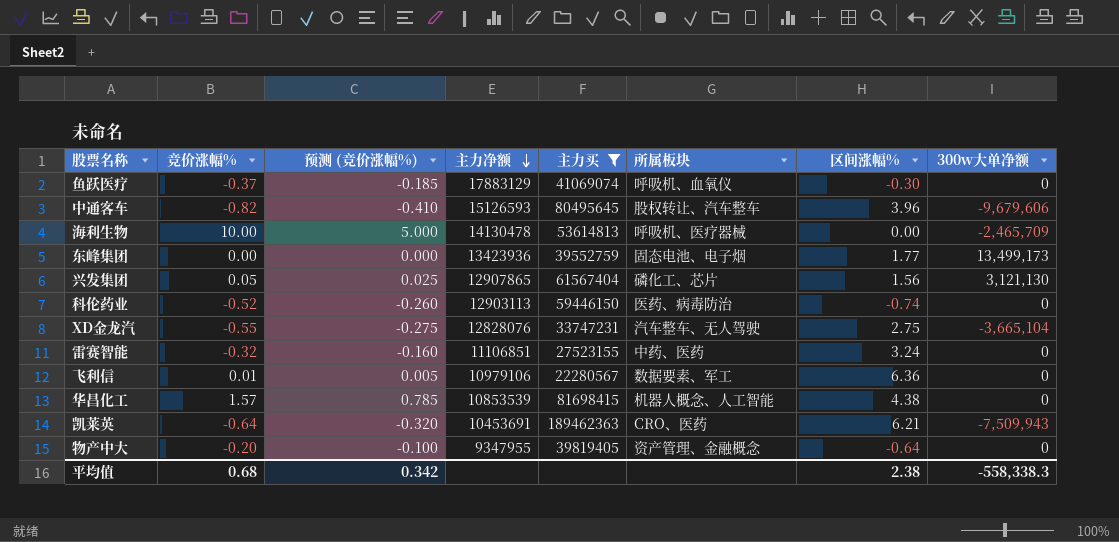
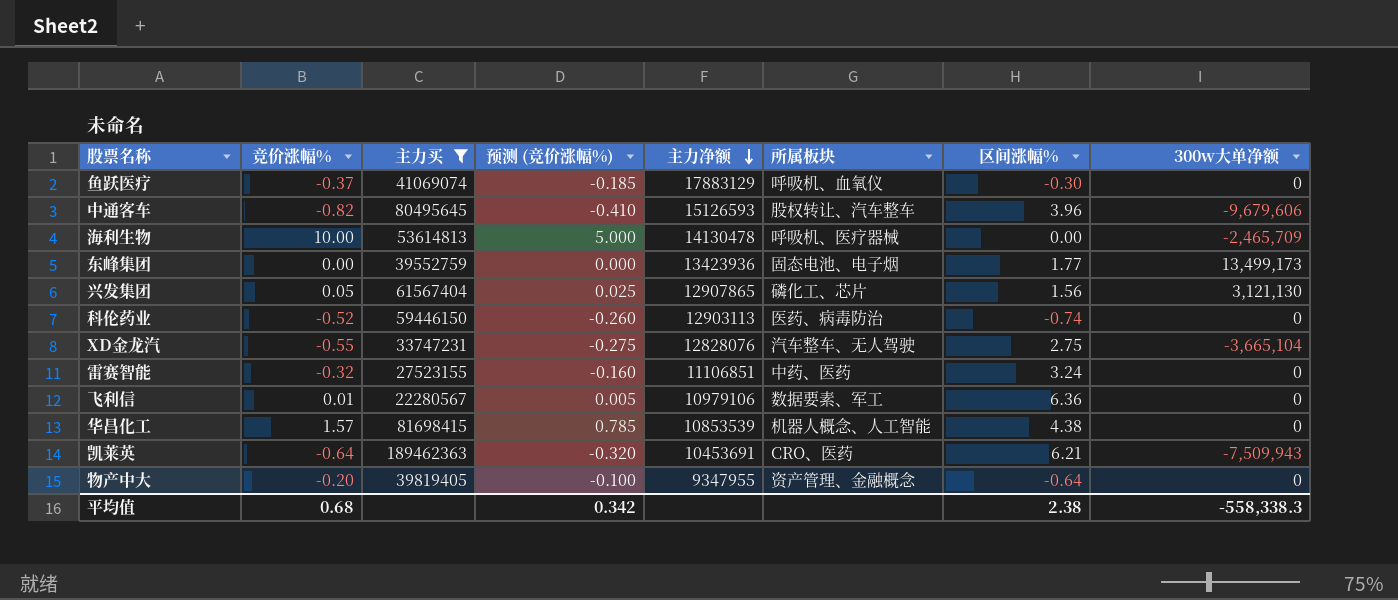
column 主力买 | position: 5 -> 3

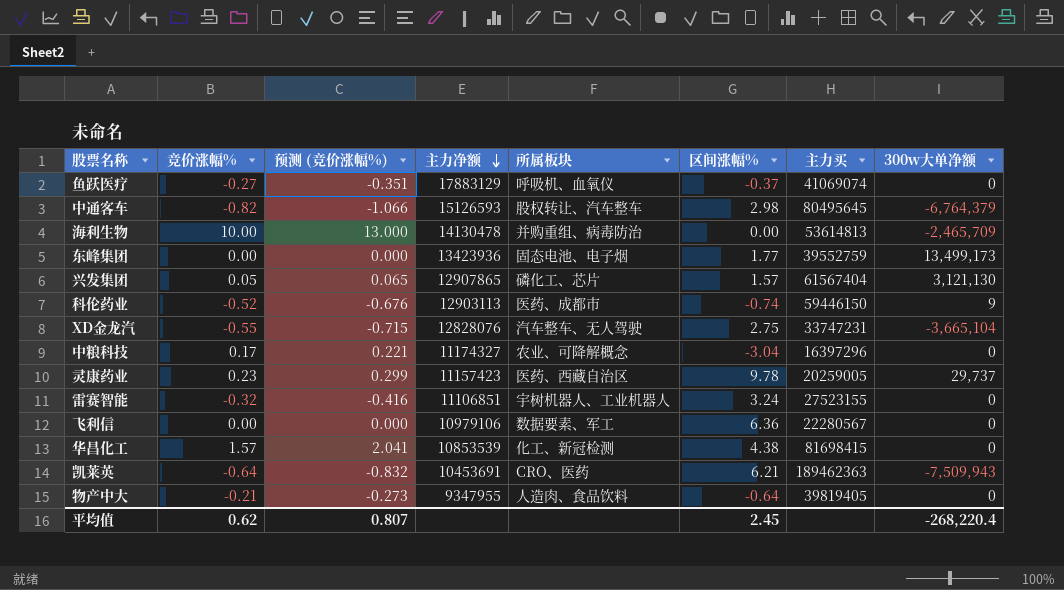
filter: 主力买 >= 22280567 -> none
column 预测 (竞价涨幅%) | formula: [竞价涨幅%] * 0.5 -> [竞价涨幅%] * 1.3
column 主力买 | position: 3 -> 7
鱼跃医疗 | 竞价涨幅%: -0.37 -> -0.27
鱼跃医疗 | 区间涨幅%: -0.30 -> -0.37
中通客车 | 区间涨幅%: 3.96 -> 2.98
中通客车 | 300w大单净额: -9,679,606 -> -6,764,379
海利生物 | 所属板块: 呼吸机、医疗器械 -> 并购重组、病毒防治
兴发集团 | 区间涨幅%: 1.56 -> 1.57
科伦药业 | 所属板块: 医药、病毒防治 -> 医药、成都市
科伦药业 | 300w大单净额: 0 -> 9
雷赛智能 | 所属板块: 中药、医药 -> 宇树机器人、工业机器人
飞利信 | 竞价涨幅%: 0.01 -> 0.00
华昌化工 | 所属板块: 机器人概念、人工智能 -> 化工、新冠检测
物产中大 | 竞价涨幅%: -0.20 -> -0.21
物产中大 | 所属板块: 资产管理、金融概念 -> 人造肉、食品饮料
平均值 | 竞价涨幅%: 0.68 -> 0.62
平均值 | 预测 (竞价涨幅%): 0.342 -> 0.807
平均值 | 区间涨幅%: 2.38 -> 2.45
平均值 | 300w大单净额: -558,338.3 -> -268,220.4

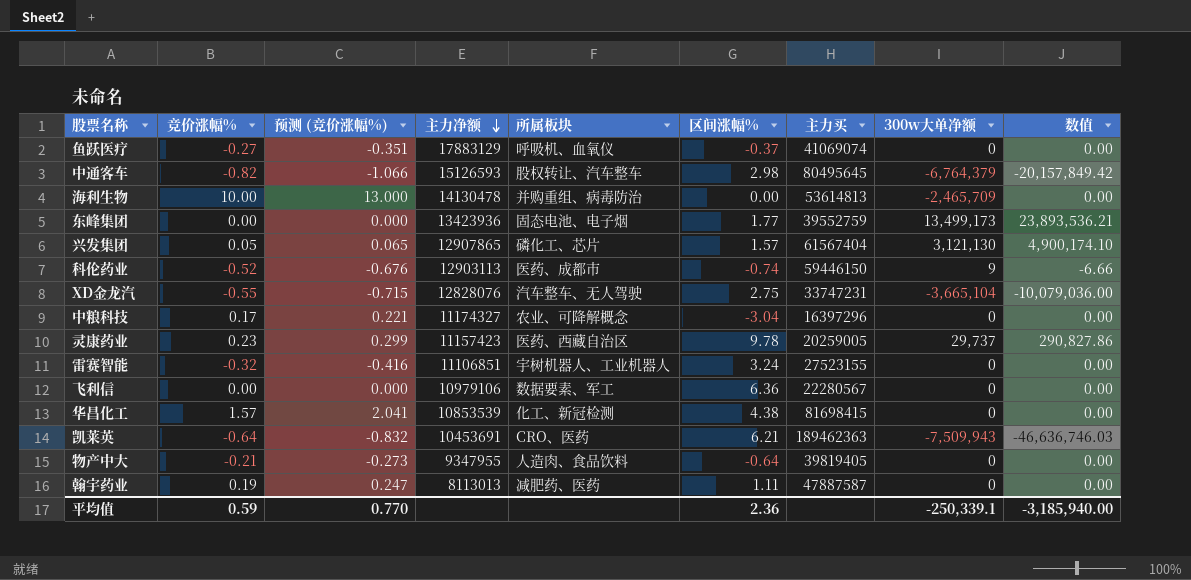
column 数值 | formula: none -> [区间涨幅%] * [300w大单净额]
row 翰宇药业: none -> 0.19 | 0.247 | 8113013 | 减肥药、医药 | 1.11 | 47887587 | 0 | 0.00
平均值 | 竞价涨幅%: 0.62 -> 0.59
平均值 | 预测 (竞价涨幅%): 0.807 -> 0.770
平均值 | 区间涨幅%: 2.45 -> 2.36
平均值 | 300w大单净额: -268,220.4 -> -250,339.1

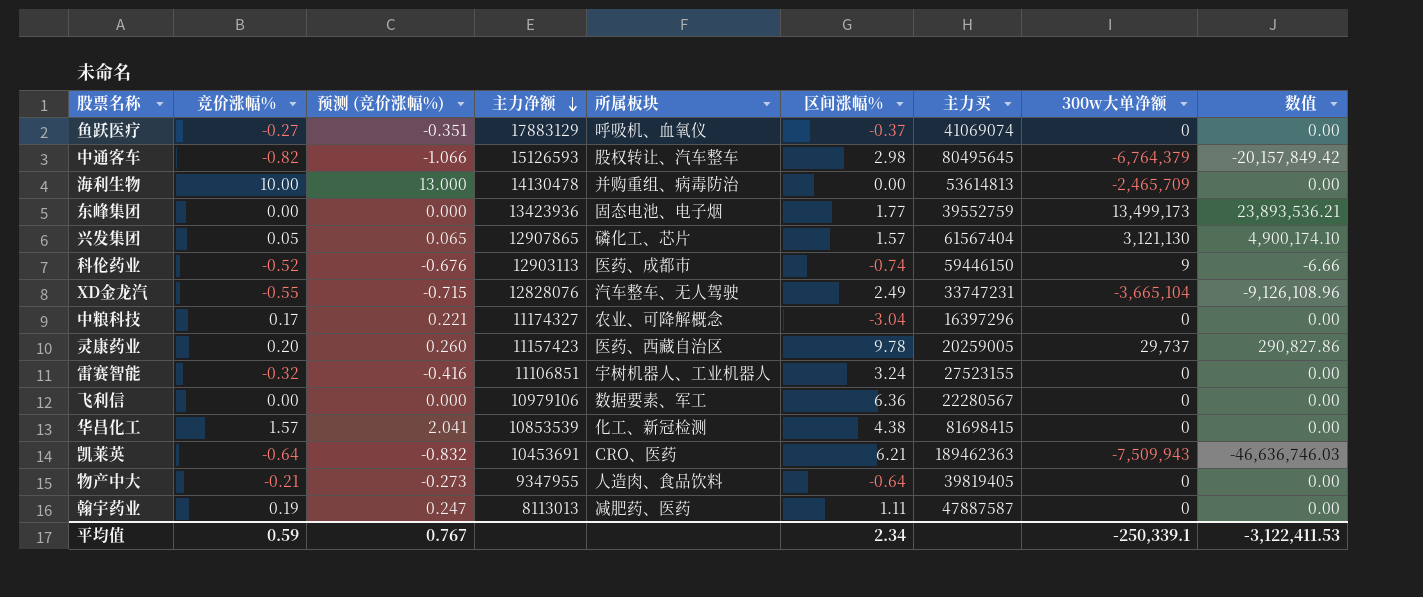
XD金龙汽 | 区间涨幅%: 2.75 -> 2.49
XD金龙汽 | 数值: -10,079,036.00 -> -9,126,108.96
灵康药业 | 竞价涨幅%: 0.23 -> 0.20
灵康药业 | 预测 (竞价涨幅%): 0.299 -> 0.260
平均值 | 预测 (竞价涨幅%): 0.770 -> 0.767
平均值 | 区间涨幅%: 2.36 -> 2.34
平均值 | 数值: -3,185,940.00 -> -3,122,411.53

